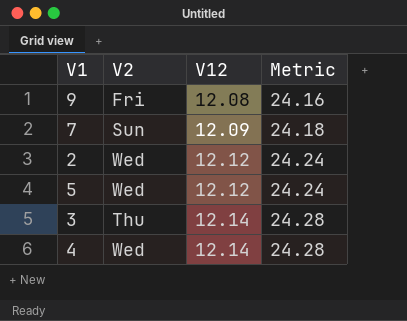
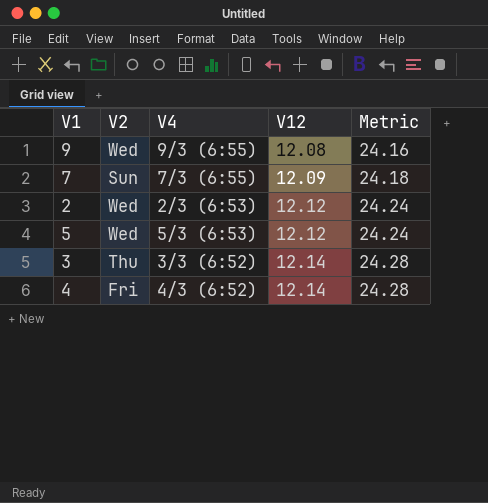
column V4 | position: none -> 3
9 | V2: Fri -> Wed
4 | V2: Wed -> Fri

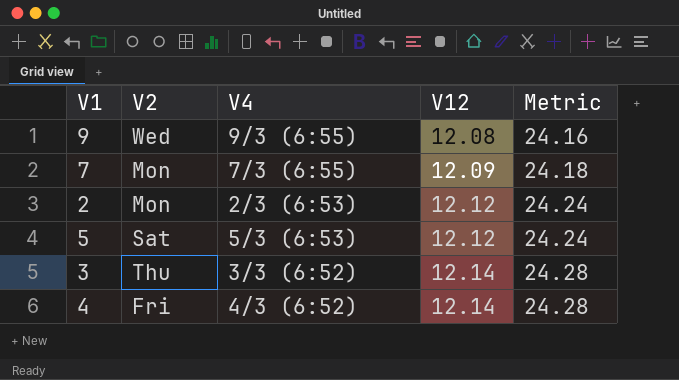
7 | V2: Sun -> Mon
2 | V2: Wed -> Mon
5 | V2: Wed -> Sat

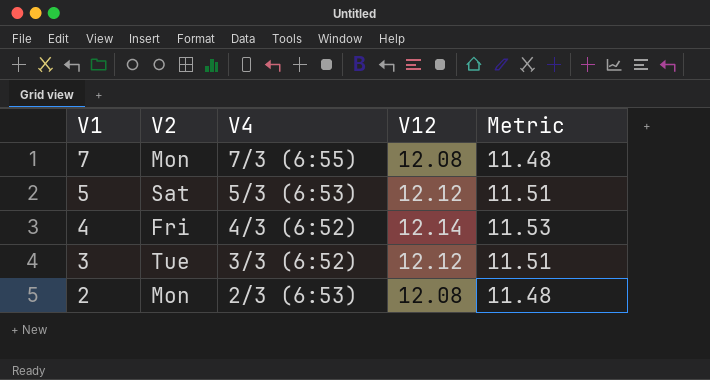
row order: V12 ascending -> V1 descending
column Metric | formula: [V12] * 2 -> [V12] * 0.95
row 9: Wed | 9/3 (6:55) | 12.08 | 24.16 -> none
7 | V12: 12.09 -> 12.08
3 | V2: Thu -> Tue
3 | V12: 12.14 -> 12.12
2 | V12: 12.12 -> 12.08

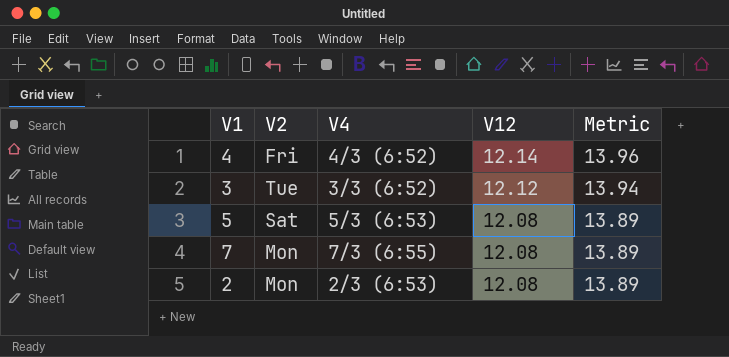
row order: V1 descending -> V12 descending
column Metric | formula: [V12] * 0.95 -> [V12] * 1.15
5 | V12: 12.12 -> 12.08

